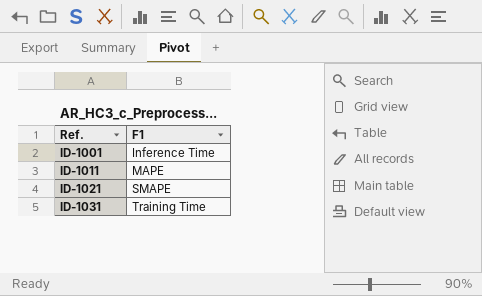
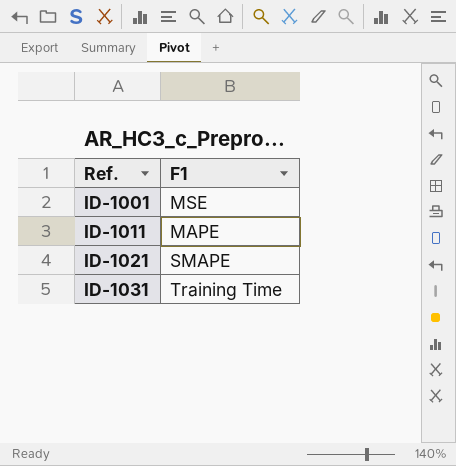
ID-1001 | F1: Inference Time -> MSE

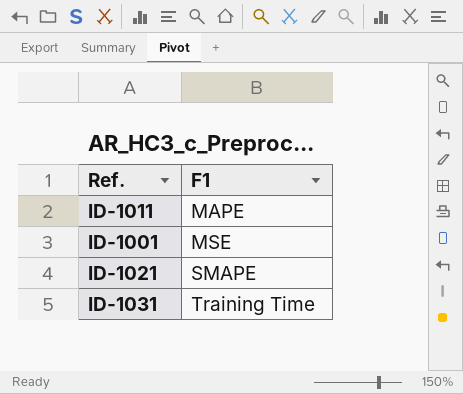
row order: Ref. ascending -> F1 ascending

